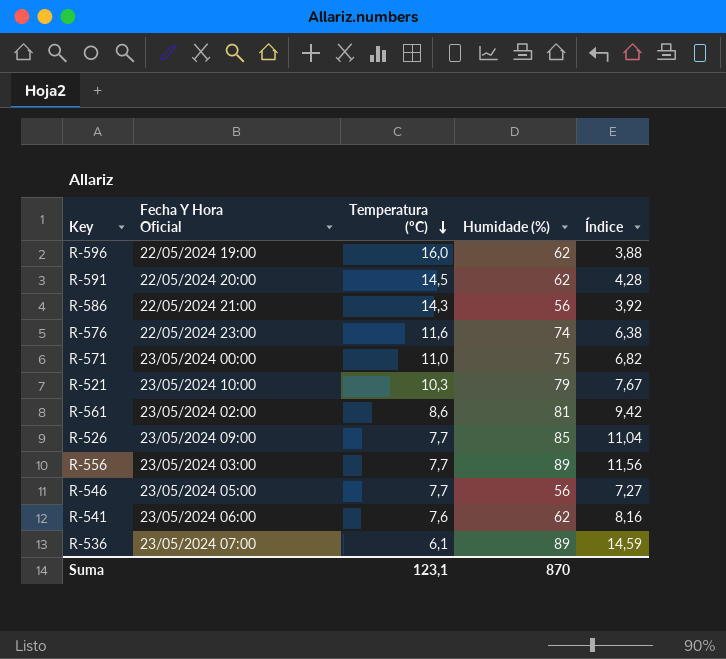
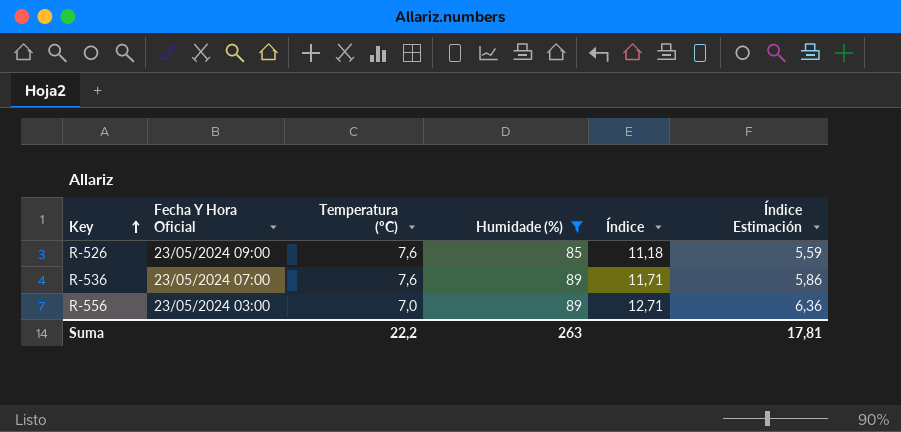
filter: none -> Humidade (%) >= 85
row order: Temperatura (ºC) descending -> Key ascending
column Índice Estimación | formula: none -> [Índice] * 0,5
R-526 | Temperatura (ºC): 7,7 -> 7,6
R-526 | Índice: 11,04 -> 11,18
R-536 | Temperatura (ºC): 6,1 -> 7,6
R-536 | Índice: 14,59 -> 11,71
R-556 | Temperatura (ºC): 7,7 -> 7,0
R-556 | Índice: 11,56 -> 12,71
Suma | Temperatura (ºC): 123,1 -> 22,2
Suma | Humidade (%): 870 -> 263

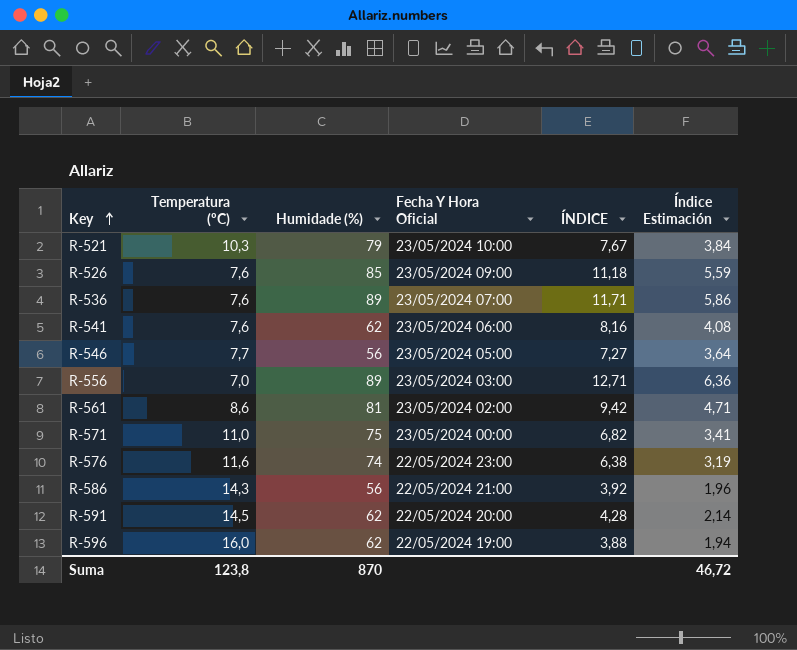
filter: Humidade (%) >= 85 -> none
column Fecha Y Hora Oficial | position: 2 -> 4
column name: Índice -> ÍNDICE
Suma | Temperatura (ºC): 22,2 -> 123,8
Suma | Humidade (%): 263 -> 870
Suma | Índice Estimación: 17,81 -> 46,72

